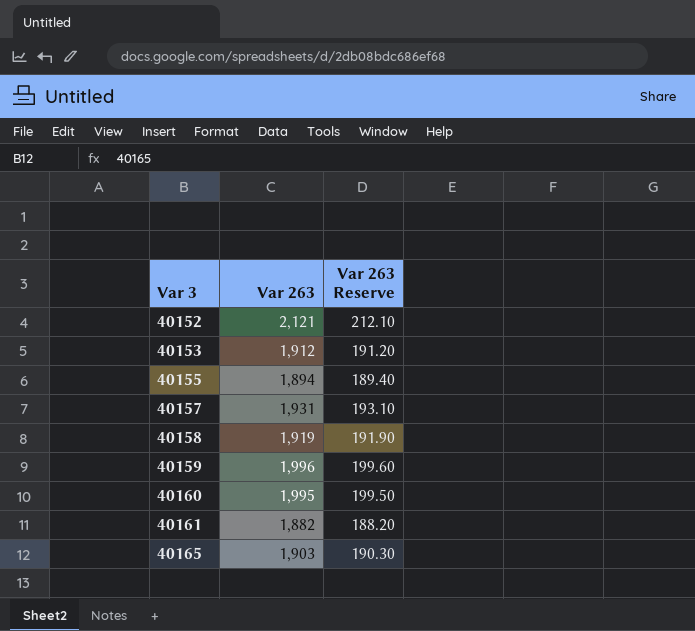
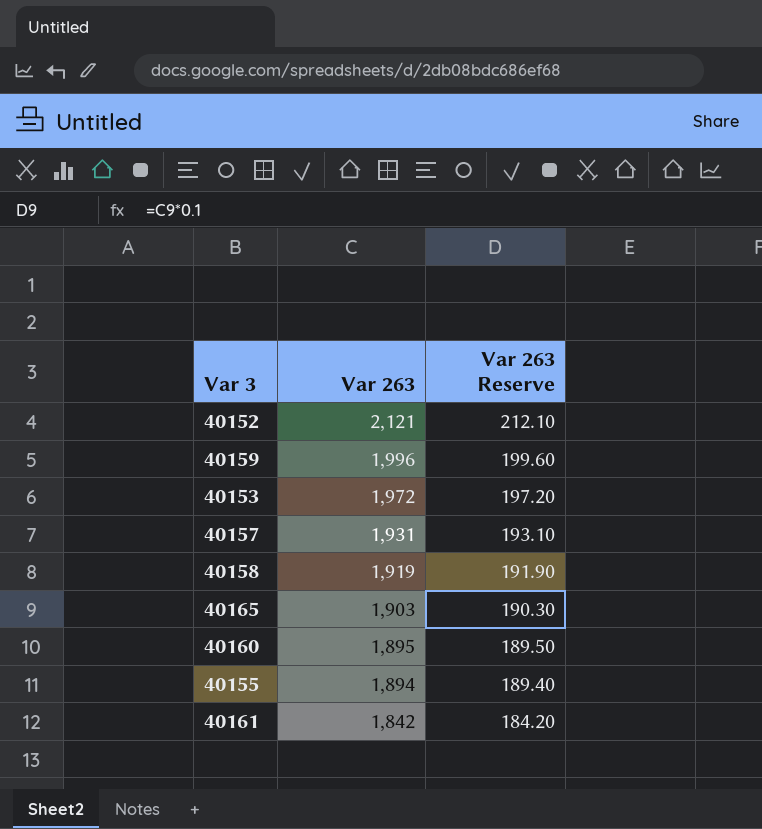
row order: Var 3 ascending -> Var 263 descending
40153 | Var 263: 1,912 -> 1,972
40153 | Var 263 Reserve: 191.20 -> 197.20
40160 | Var 263: 1,995 -> 1,895
40160 | Var 263 Reserve: 199.50 -> 189.50
40161 | Var 263: 1,882 -> 1,842
40161 | Var 263 Reserve: 188.20 -> 184.20

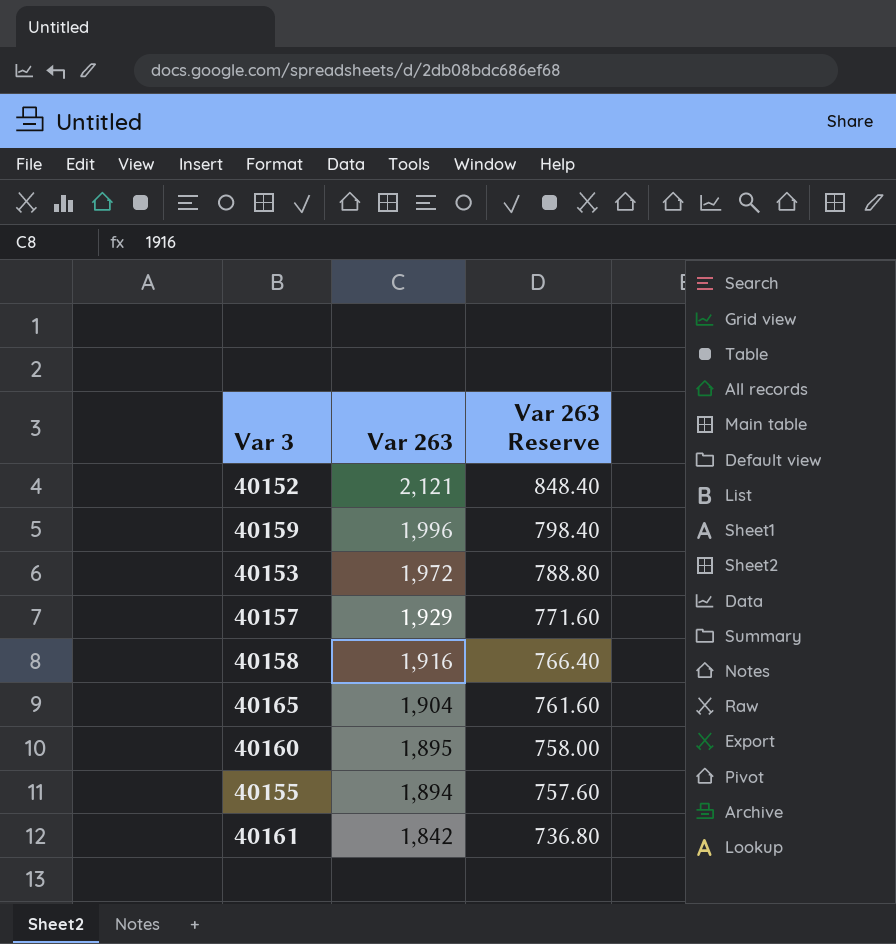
column Var 263 Reserve | formula: [Var 263] * 0.1 -> [Var 263] * 0.4
40157 | Var 263: 1,931 -> 1,929
40158 | Var 263: 1,919 -> 1,916
40165 | Var 263: 1,903 -> 1,904

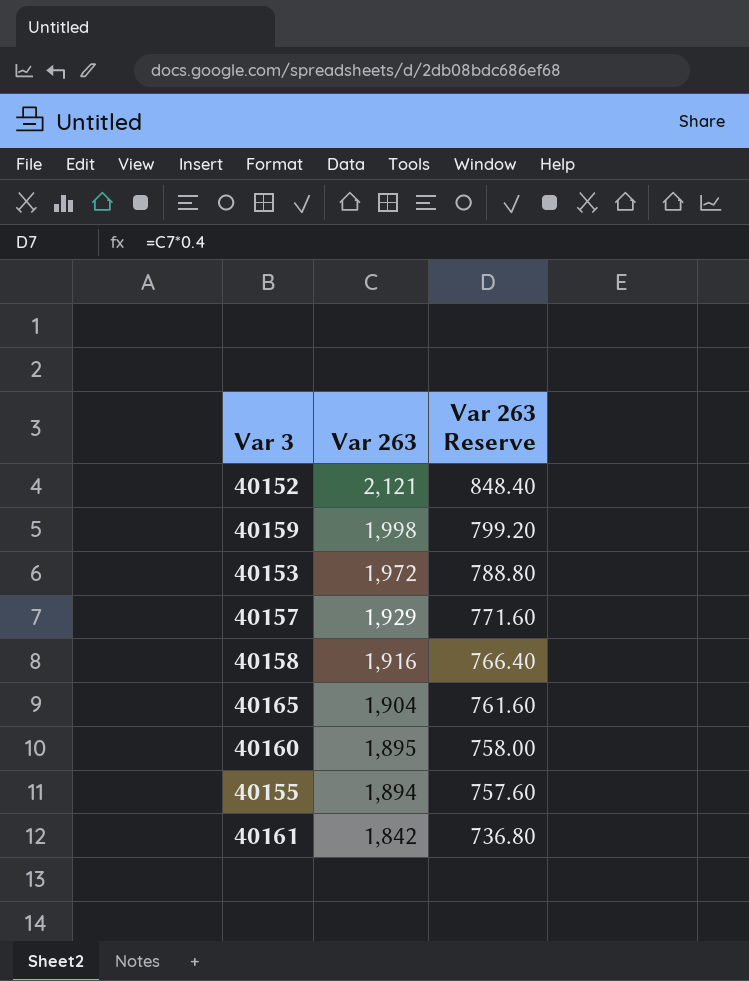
40159 | Var 263: 1,996 -> 1,998
40159 | Var 263 Reserve: 798.40 -> 799.20

